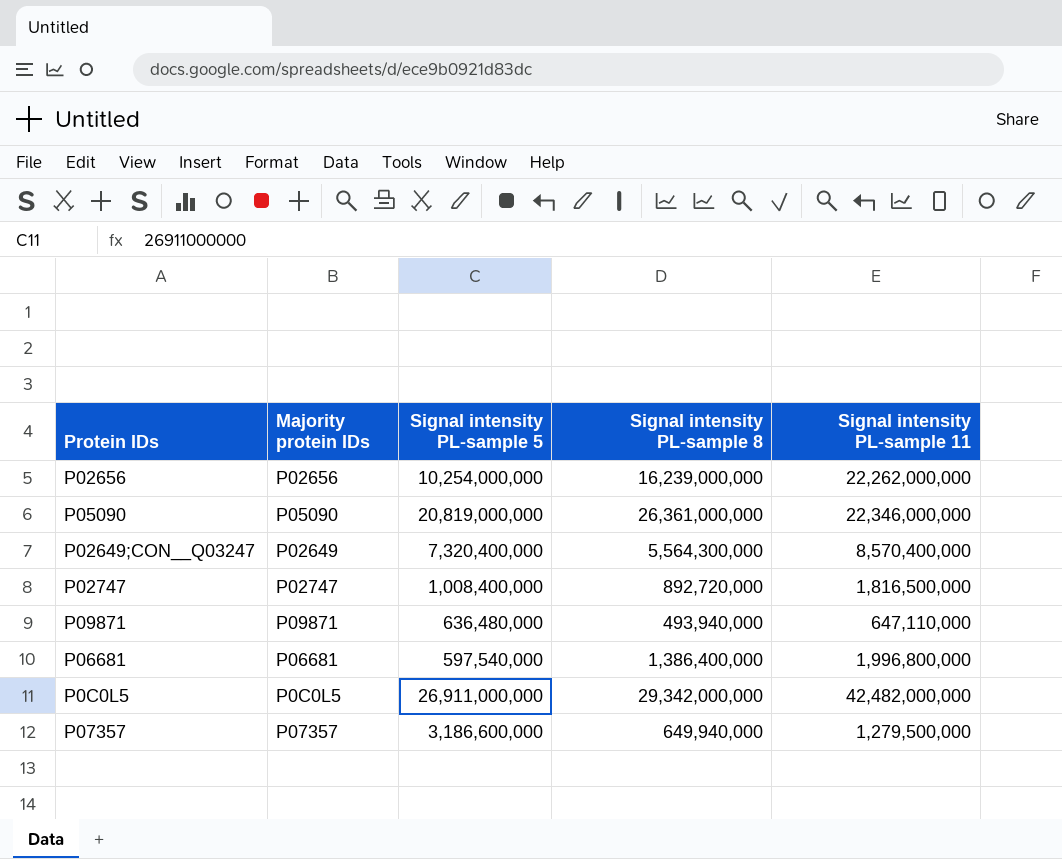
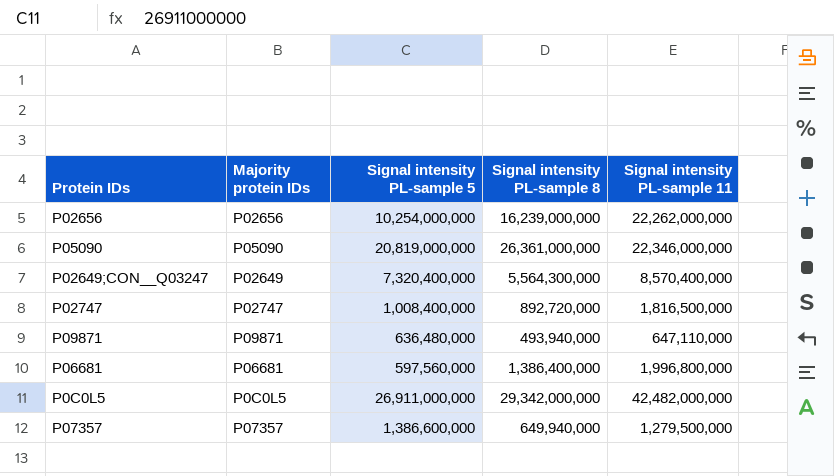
P06681 | Signal intensity PL-sample 5: 597,540,000 -> 597,560,000
P07357 | Signal intensity PL-sample 5: 3,186,600,000 -> 1,386,600,000

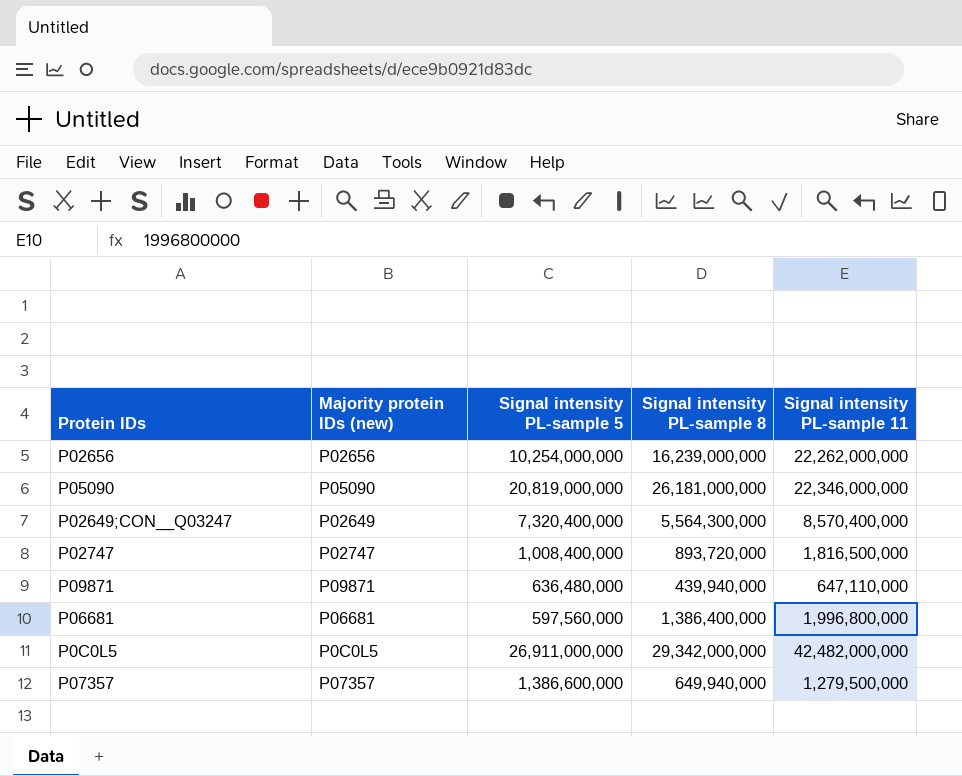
column name: Majority protein IDs -> Majority protein IDs (new)
P05090 | Signal intensity PL-sample 8: 26,361,000,000 -> 26,181,000,000
P02747 | Signal intensity PL-sample 8: 892,720,000 -> 893,720,000
P09871 | Signal intensity PL-sample 8: 493,940,000 -> 439,940,000

